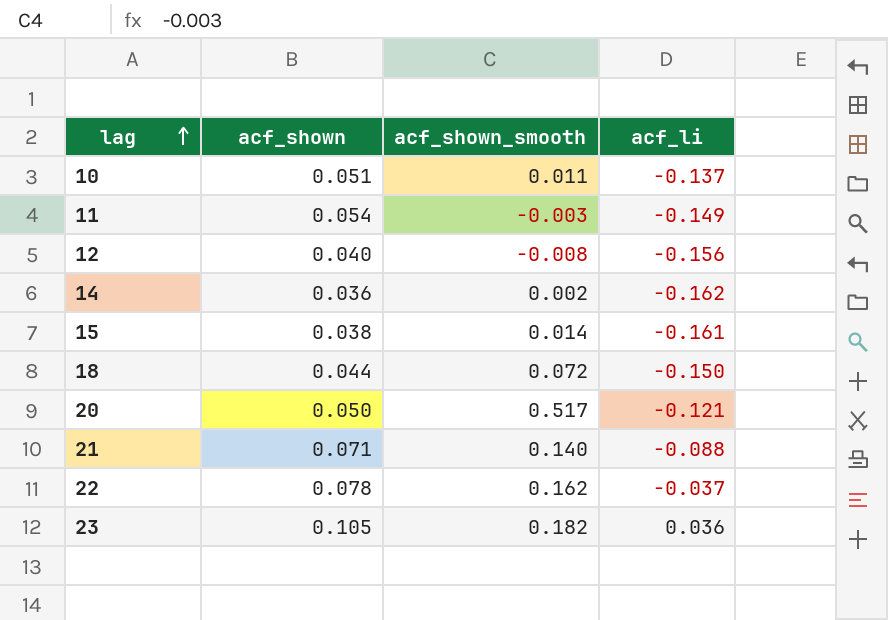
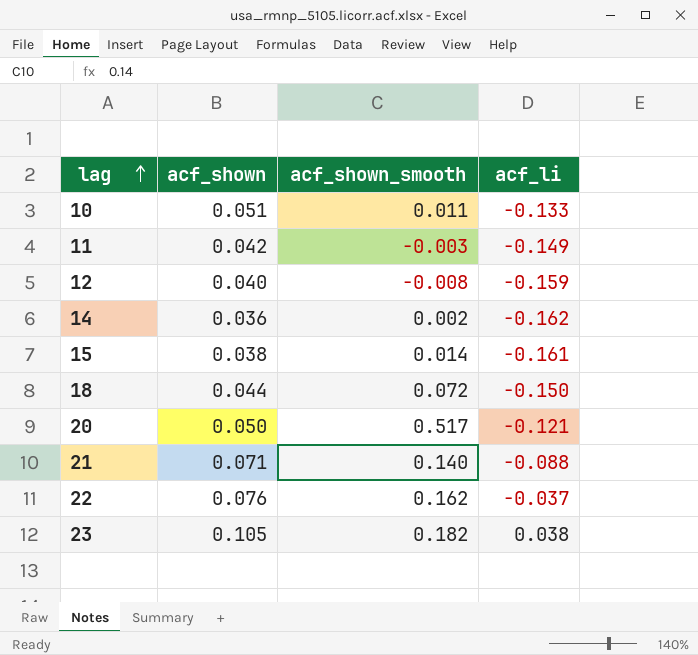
10 | acf_li: -0.137 -> -0.133
11 | acf_shown: 0.054 -> 0.042
12 | acf_li: -0.156 -> -0.159
22 | acf_shown: 0.078 -> 0.076
23 | acf_li: 0.036 -> 0.038

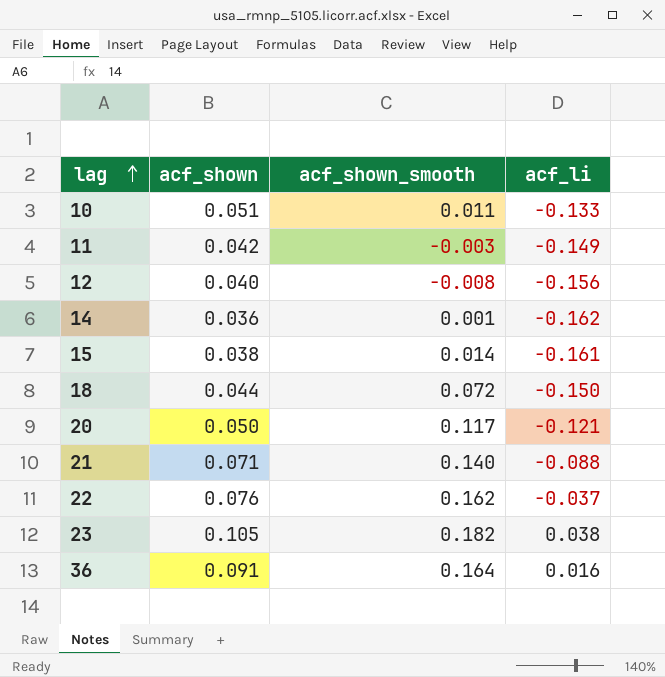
12 | acf_li: -0.159 -> -0.156
14 | acf_shown_smooth: 0.002 -> 0.001
20 | acf_shown_smooth: 0.517 -> 0.117
row 36: none -> 0.091 | 0.164 | 0.016

